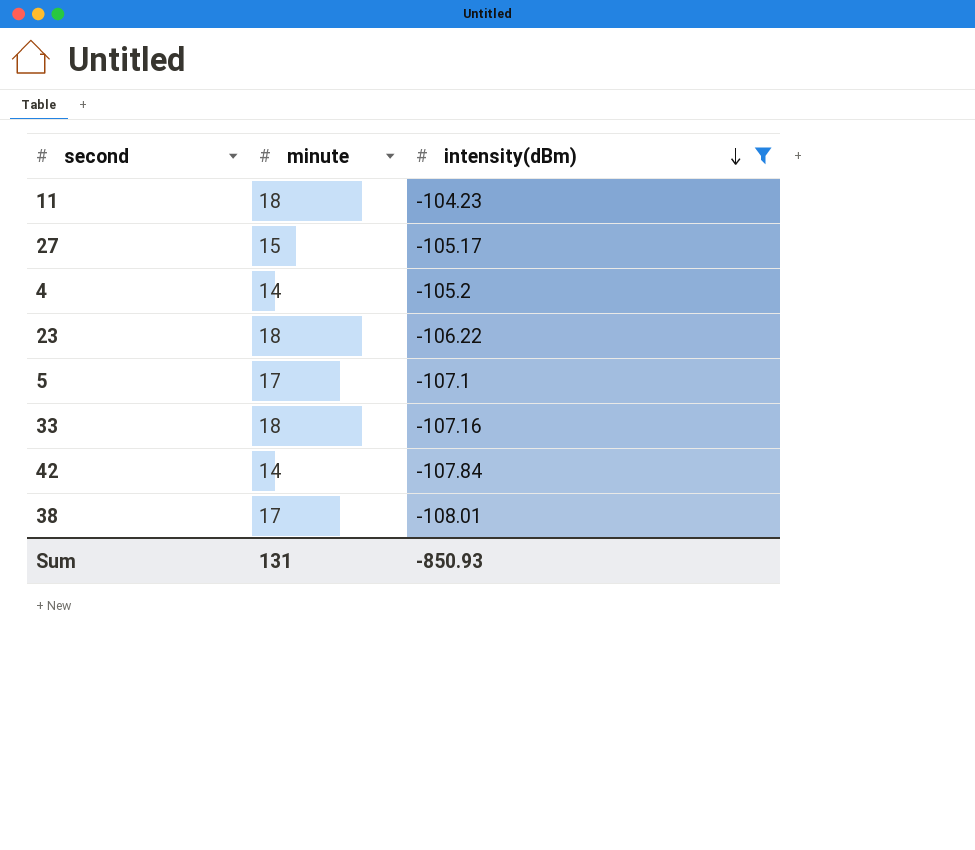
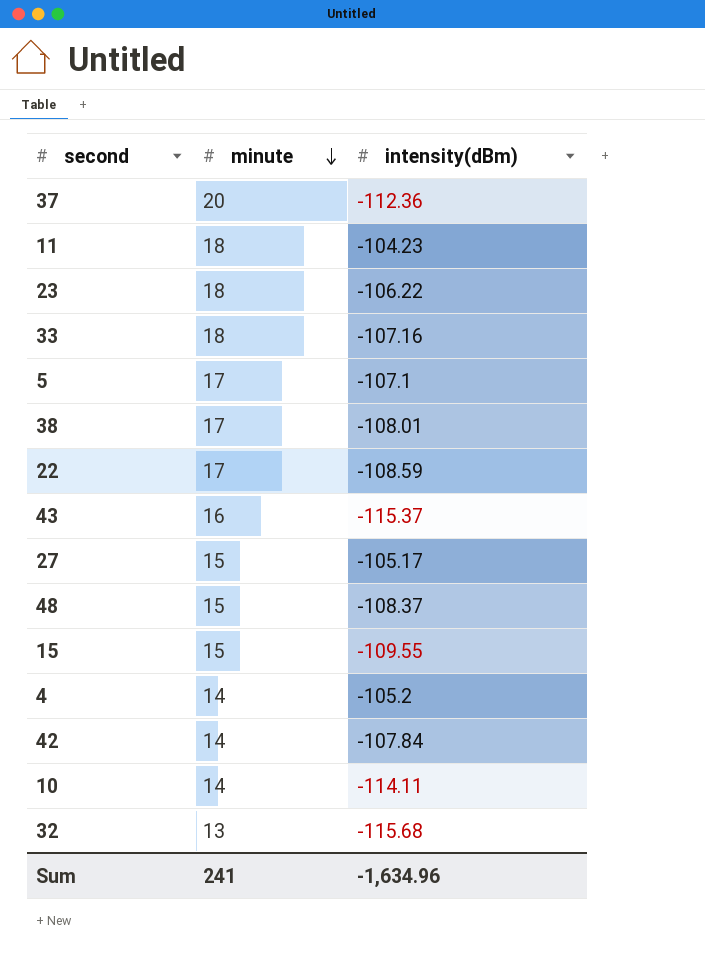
filter: intensity(dBm) >= -108.01 -> none
row order: intensity(dBm) descending -> minute descending
Sum | minute: 131 -> 241
Sum | intensity(dBm): -850.93 -> -1,634.96

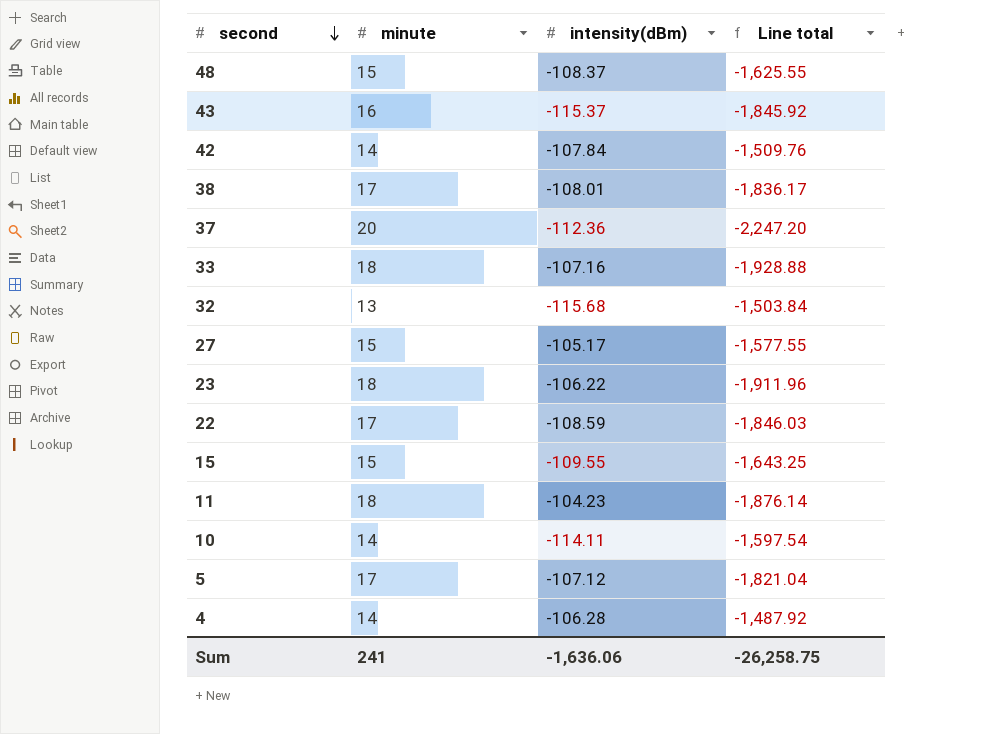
row order: minute descending -> second descending
column Line total | formula: none -> [minute] * [intensity(dBm)]
5 | intensity(dBm): -107.1 -> -107.12
4 | intensity(dBm): -105.2 -> -106.28
Sum | intensity(dBm): -1,634.96 -> -1,636.06

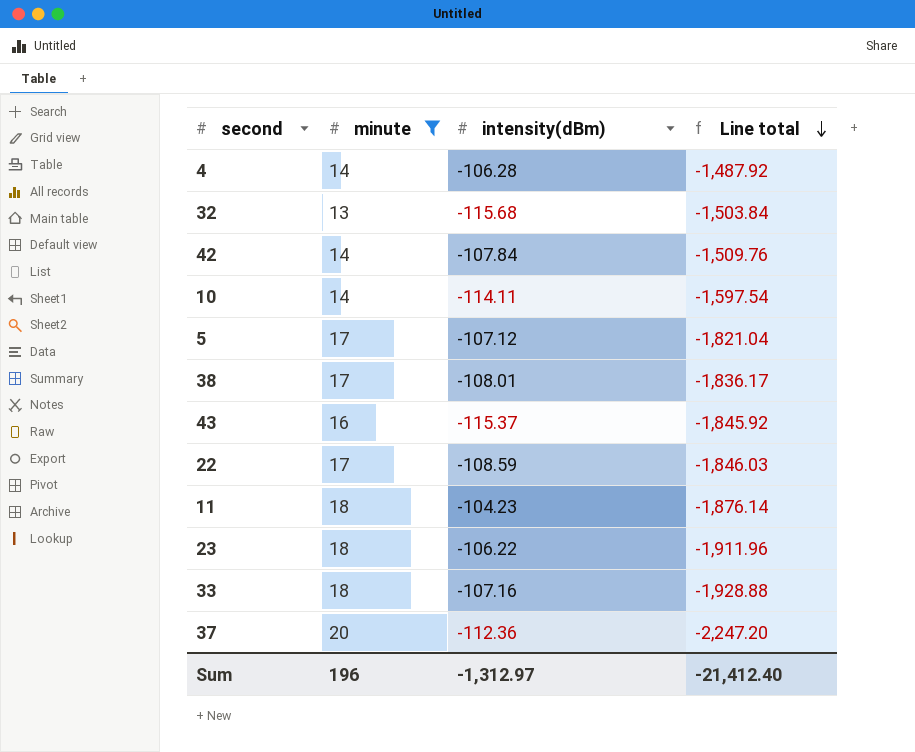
filter: none -> minute != 15
row order: second descending -> Line total descending
Sum | minute: 241 -> 196
Sum | intensity(dBm): -1,636.06 -> -1,312.97
Sum | Line total: -26,258.75 -> -21,412.40

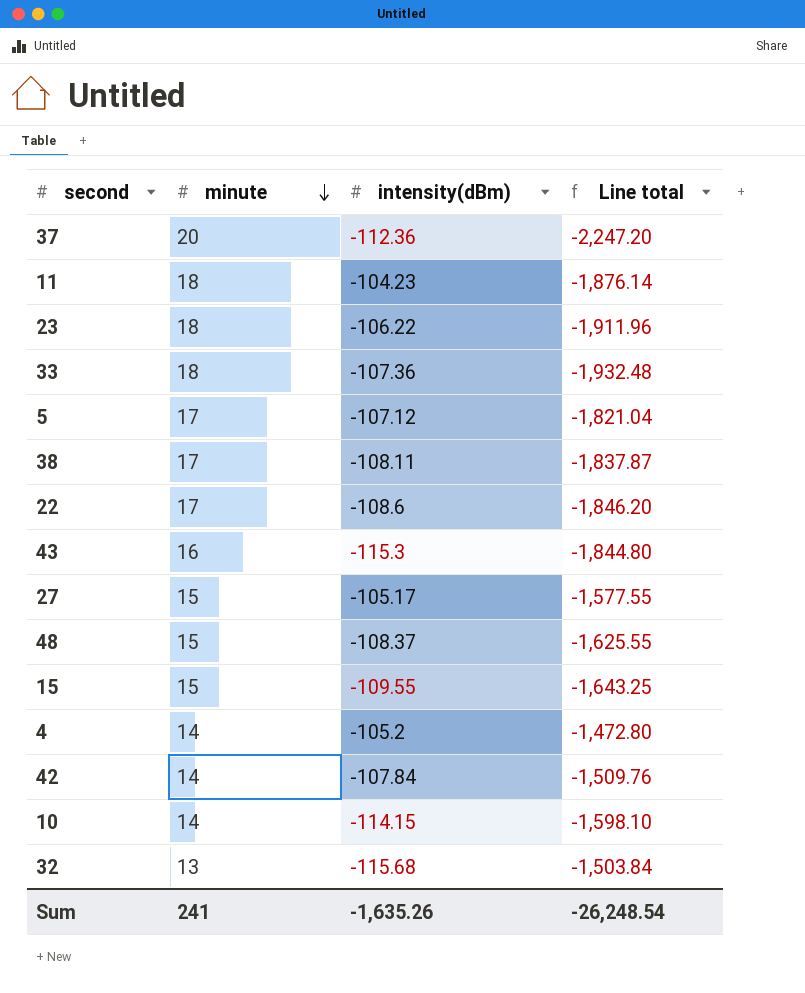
filter: minute != 15 -> none
row order: Line total descending -> minute descending
33 | intensity(dBm): -107.16 -> -107.36
33 | Line total: -1,928.88 -> -1,932.48
38 | intensity(dBm): -108.01 -> -108.11
38 | Line total: -1,836.17 -> -1,837.87
22 | intensity(dBm): -108.59 -> -108.6
22 | Line total: -1,846.03 -> -1,846.20
43 | intensity(dBm): -115.37 -> -115.3
43 | Line total: -1,845.92 -> -1,844.80
4 | intensity(dBm): -106.28 -> -105.2
4 | Line total: -1,487.92 -> -1,472.80
10 | intensity(dBm): -114.11 -> -114.15
10 | Line total: -1,597.54 -> -1,598.10
Sum | minute: 196 -> 241
Sum | intensity(dBm): -1,312.97 -> -1,635.26
Sum | Line total: -21,412.40 -> -26,248.54

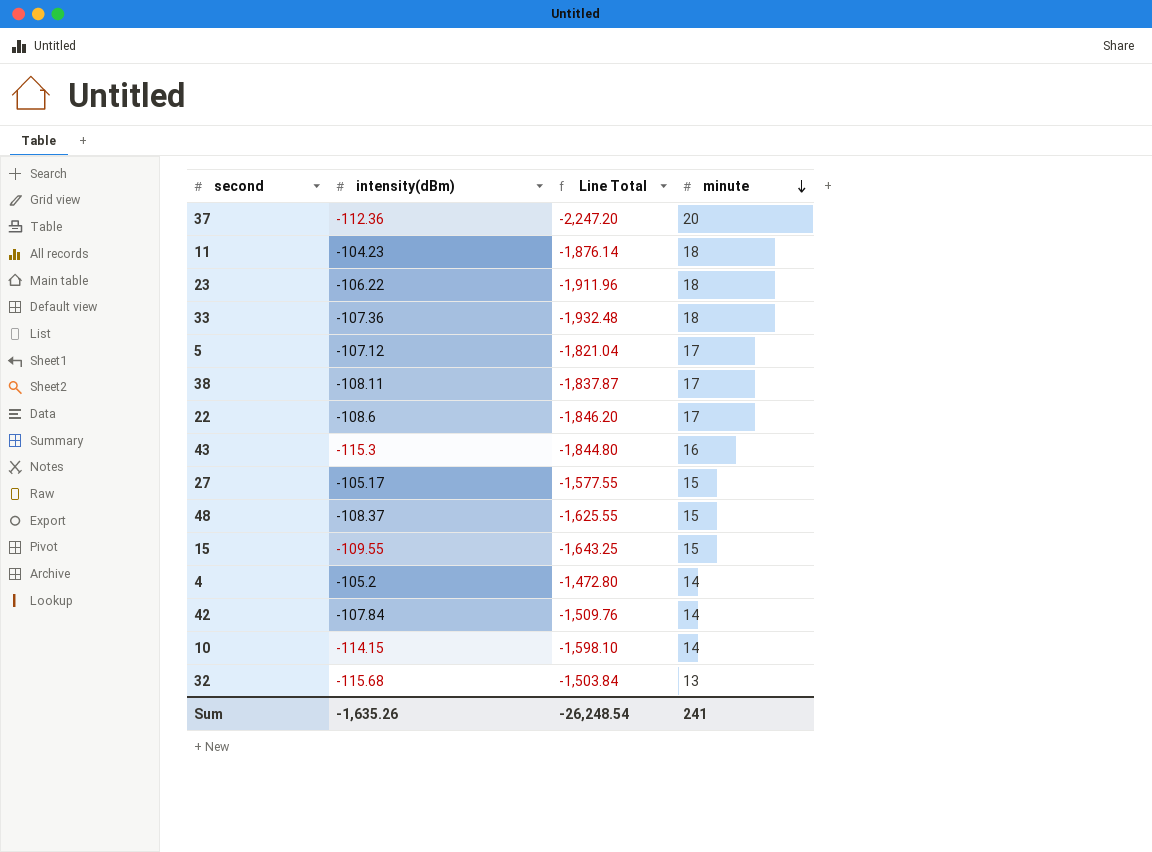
column name: Line total -> Line Total
column minute | position: 2 -> 4

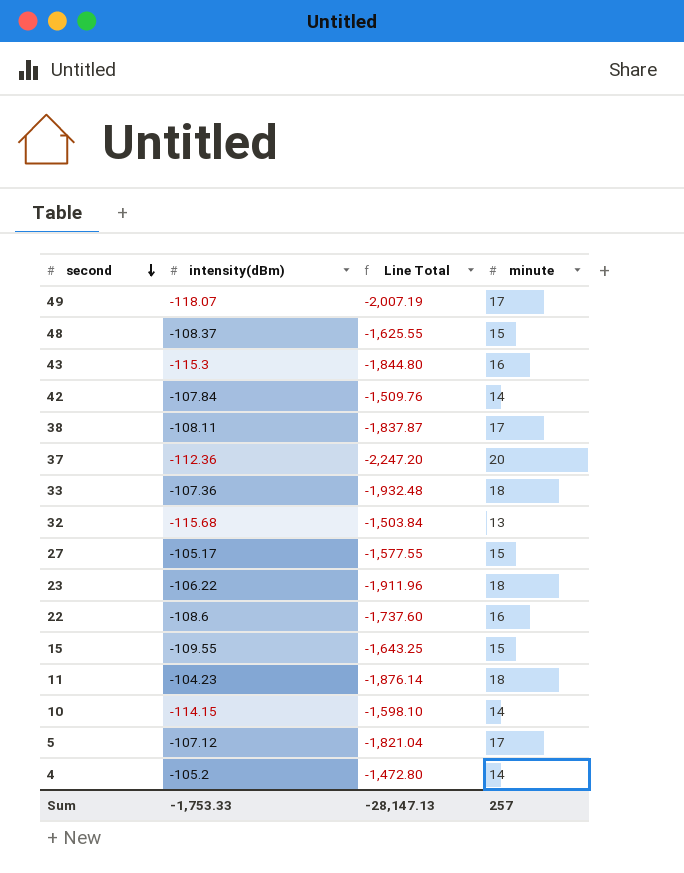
row order: minute descending -> second descending
row 49: none -> -118.07 | -2,007.19 | 17
22 | Line Total: -1,846.20 -> -1,737.60
22 | minute: 17 -> 16
Sum | intensity(dBm): -1,635.26 -> -1,753.33
Sum | Line Total: -26,248.54 -> -28,147.13
Sum | minute: 241 -> 257

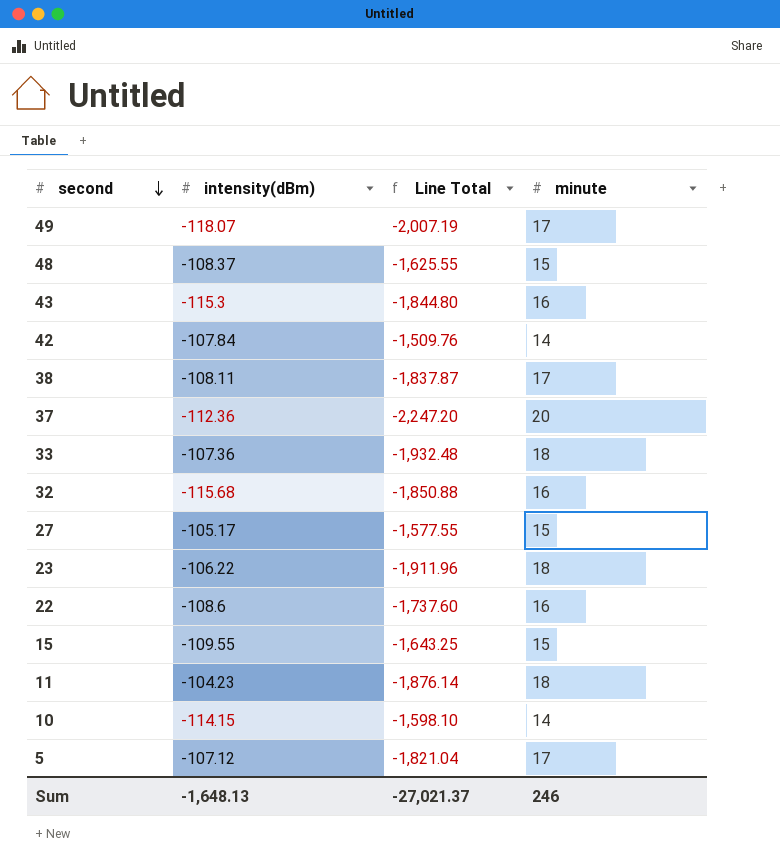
row 4: -105.2 | -1,472.80 | 14 -> none
32 | Line Total: -1,503.84 -> -1,850.88
32 | minute: 13 -> 16
Sum | intensity(dBm): -1,753.33 -> -1,648.13
Sum | Line Total: -28,147.13 -> -27,021.37
Sum | minute: 257 -> 246

